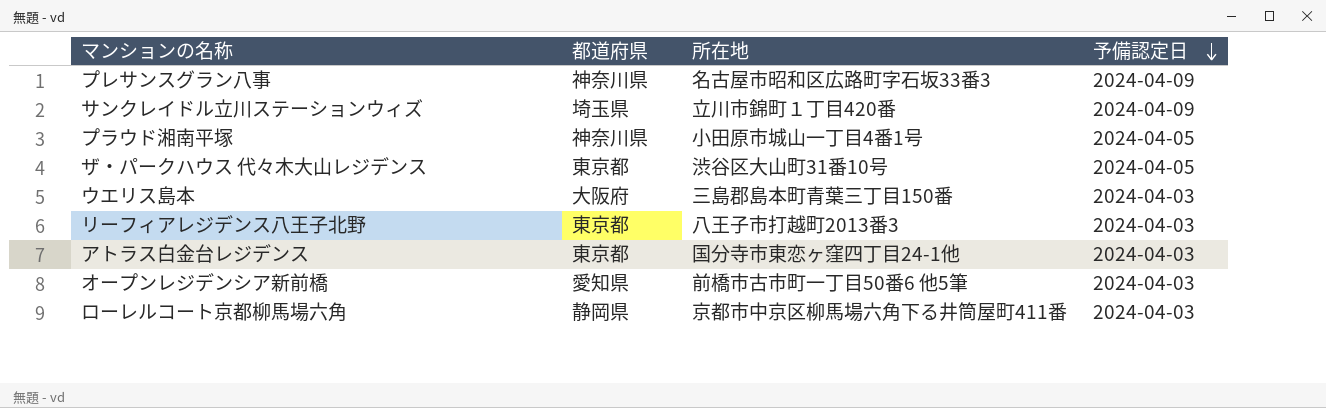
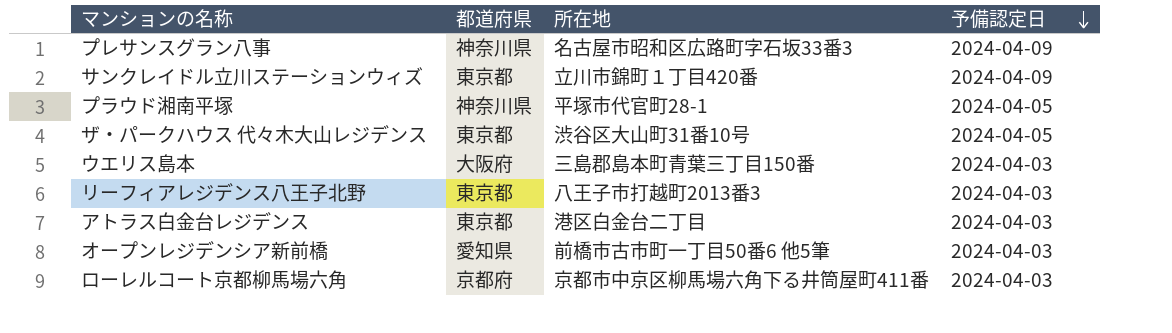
サンクレイドル⽴川ステーションウィズ | 都道府県: 埼玉県 -> 東京都
プラウド湘南平塚 | 所在地: 小田原市城山一丁目4番1号 -> 平塚市代官町28-1
アトラス白金台レジデンス | 所在地: 国分寺市東恋ヶ窪四丁目24-1他 -> 港区白金台二丁目
ローレルコート京都柳馬場六角 | 都道府県: 静岡県 -> 京都府

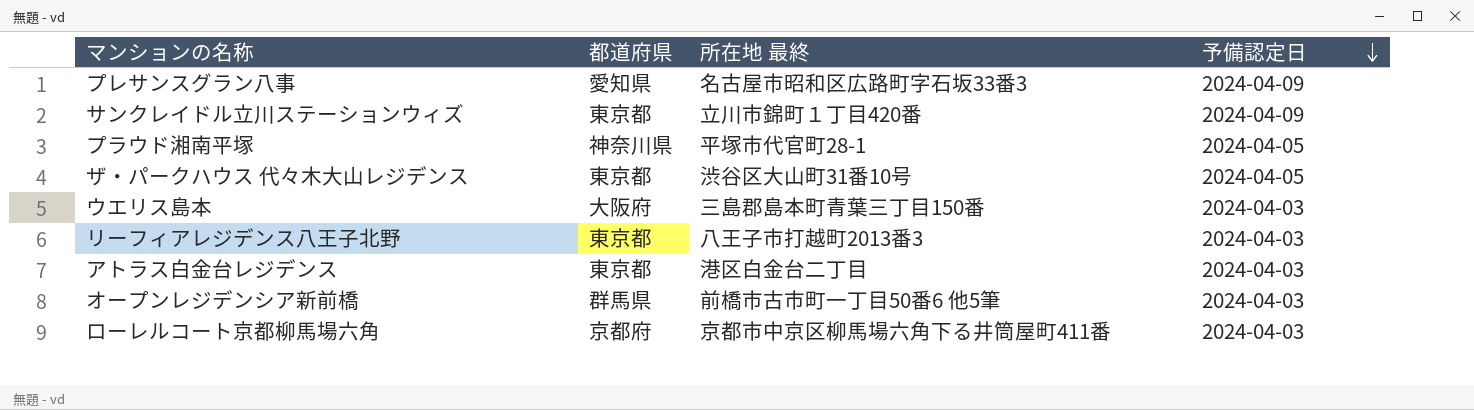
column name: 所在地 -> 所在地 最終
プレサンスグラン八事 | 都道府県: 神奈川県 -> 愛知県
オープンレジデンシア新前橋 | 都道府県: 愛知県 -> 群馬県

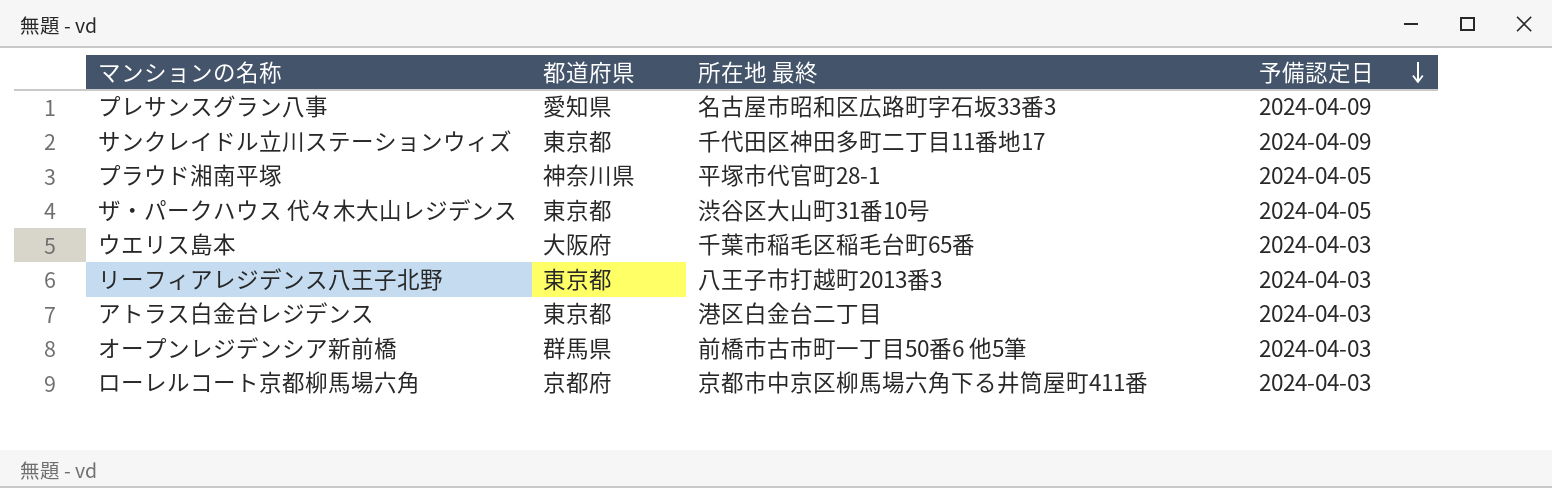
サンクレイドル⽴川ステーションウィズ | 所在地 最終: ⽴川市錦町１丁⽬420番 -> 千代田区神田多町二丁目11番地17
ウエリス島本 | 所在地 最終: 三島郡島本町青葉三丁目150番 -> 千葉市稲毛区稲毛台町65番

